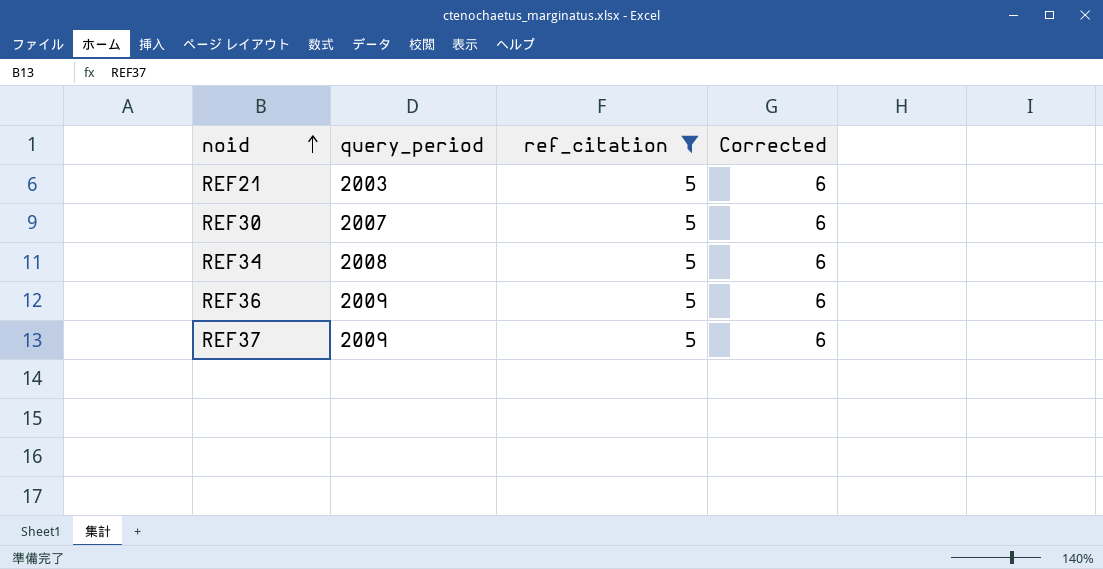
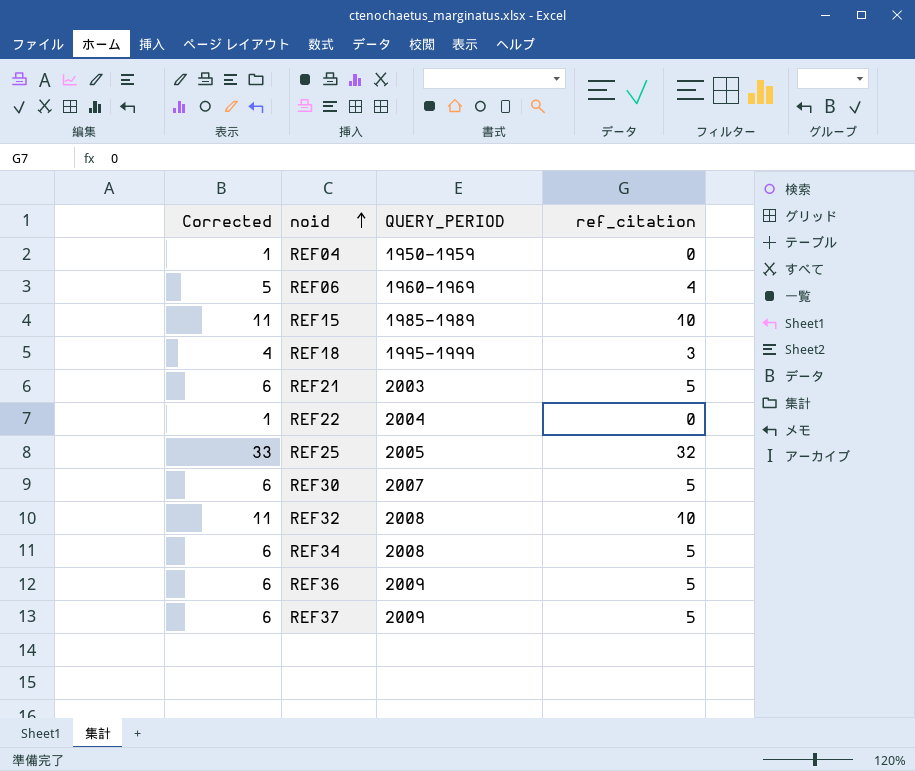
filter: ref_citation = 5 -> none
column Corrected | position: 4 -> 1
column name: query_period -> QUERY_PERIOD

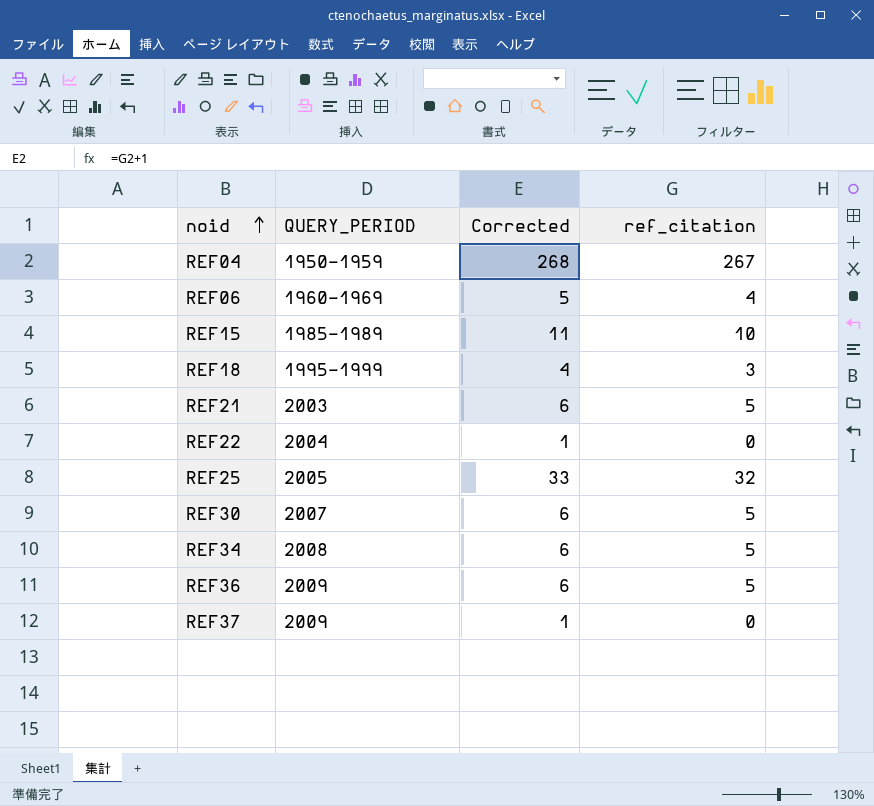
column Corrected | position: 1 -> 3
row REF32: 11 | 2008 | 10 -> none
REF04 | Corrected: 1 -> 268
REF04 | ref_citation: 0 -> 267
REF37 | Corrected: 6 -> 1
REF37 | ref_citation: 5 -> 0

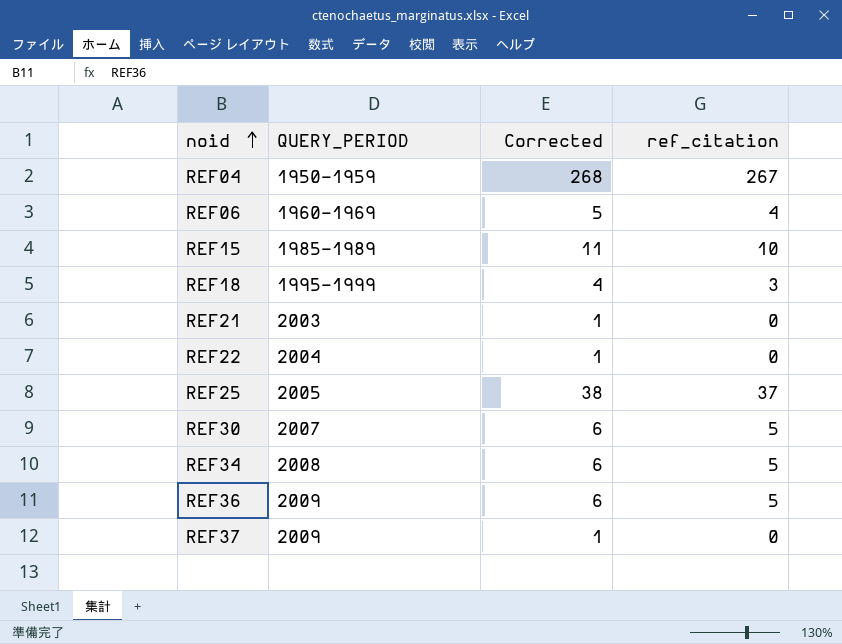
REF21 | Corrected: 6 -> 1
REF21 | ref_citation: 5 -> 0
REF25 | Corrected: 33 -> 38
REF25 | ref_citation: 32 -> 37

